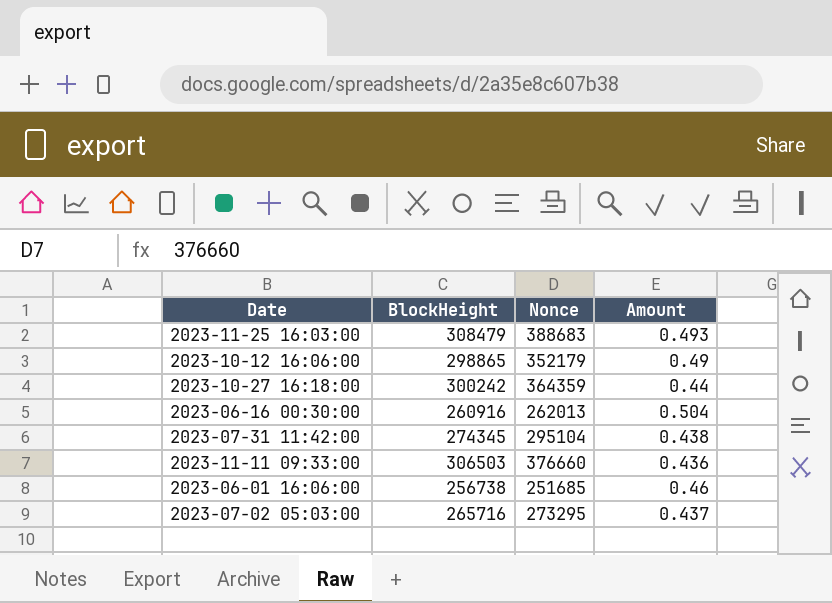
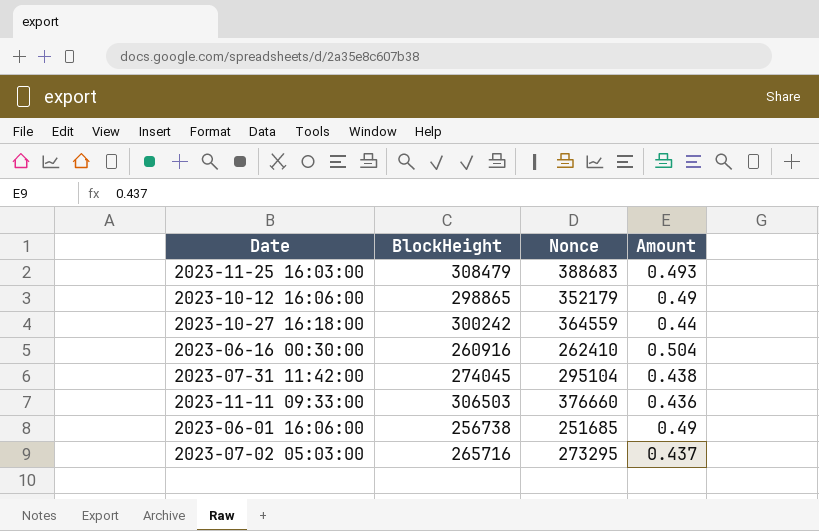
2023-10-27 16:18:00 | Nonce: 364359 -> 364559
2023-06-16 00:30:00 | Nonce: 262013 -> 262410
2023-07-31 11:42:00 | BlockHeight: 274345 -> 274045
2023-06-01 16:06:00 | Amount: 0.46 -> 0.49

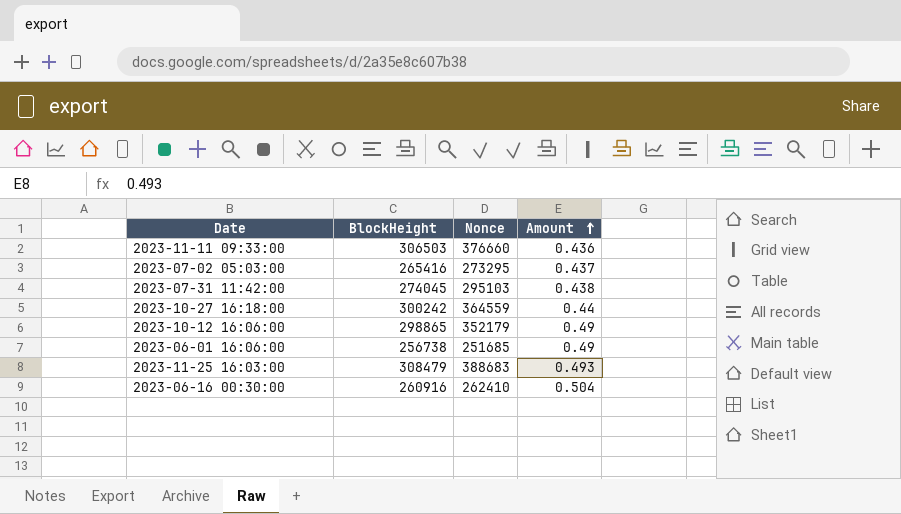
row order: none -> Amount ascending
2023-07-02 05:03:00 | BlockHeight: 265716 -> 265416
2023-07-31 11:42:00 | Nonce: 295104 -> 295103

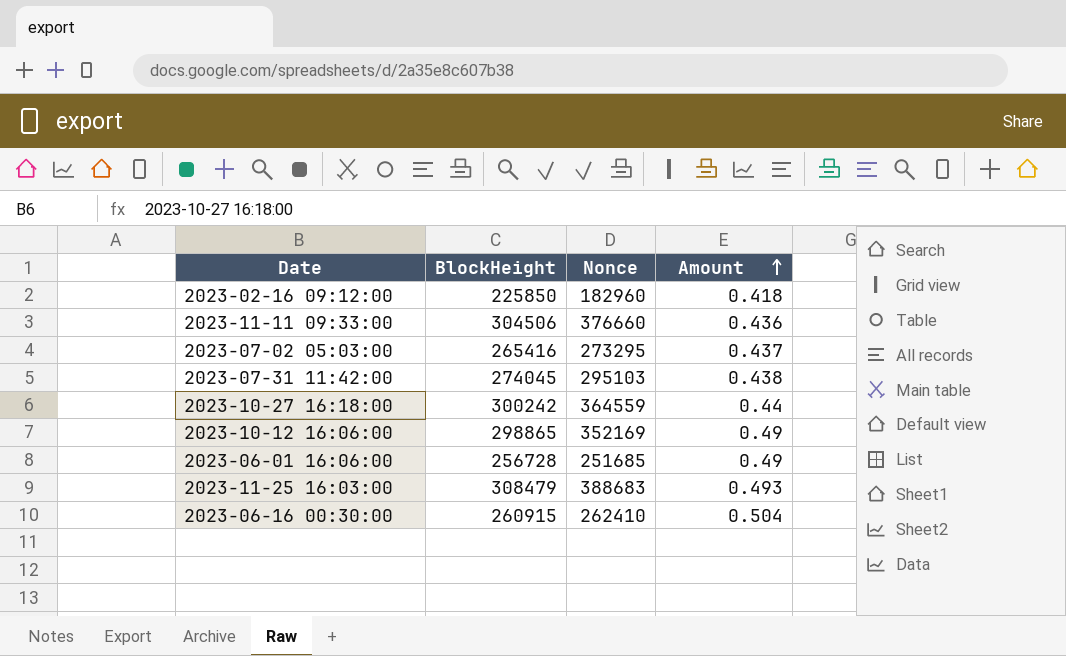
row 2023-02-16 09:12:00: none -> 225850 | 182960 | 0.418
2023-11-11 09:33:00 | BlockHeight: 306503 -> 304506
2023-10-12 16:06:00 | Nonce: 352179 -> 352169
2023-06-01 16:06:00 | BlockHeight: 256738 -> 256728
2023-06-16 00:30:00 | BlockHeight: 260916 -> 260915

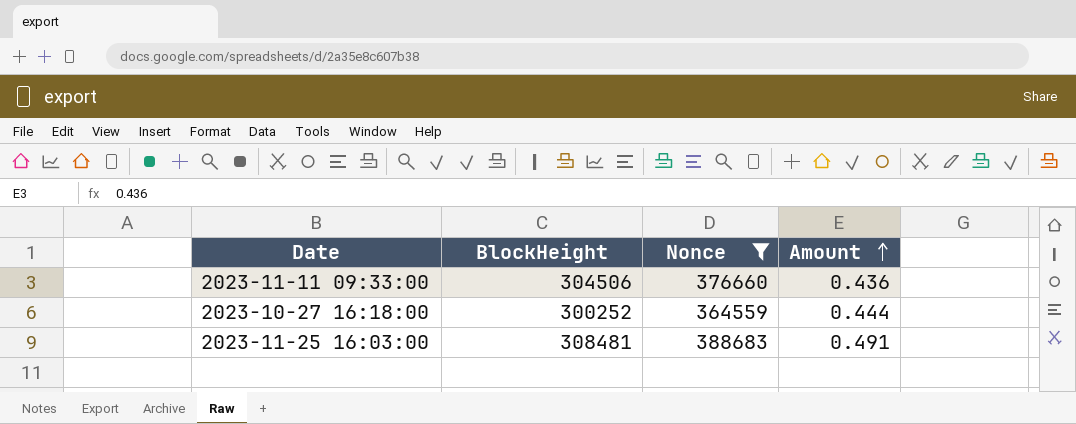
filter: none -> Nonce >= 364559
2023-10-27 16:18:00 | BlockHeight: 300242 -> 300252
2023-10-27 16:18:00 | Amount: 0.44 -> 0.444
2023-11-25 16:03:00 | BlockHeight: 308479 -> 308481
2023-11-25 16:03:00 | Amount: 0.493 -> 0.491

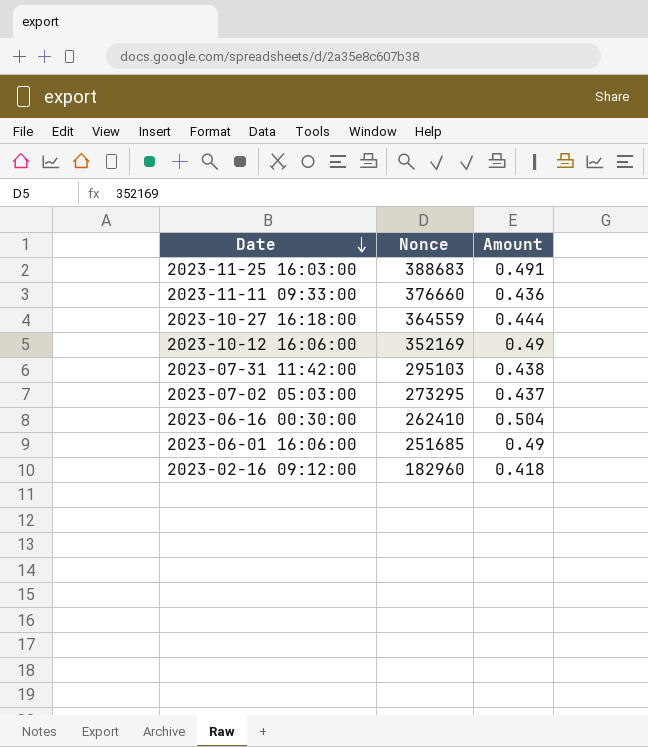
filter: Nonce >= 364559 -> none
row order: Amount ascending -> Date descending
column BlockHeight | position: 2 -> none

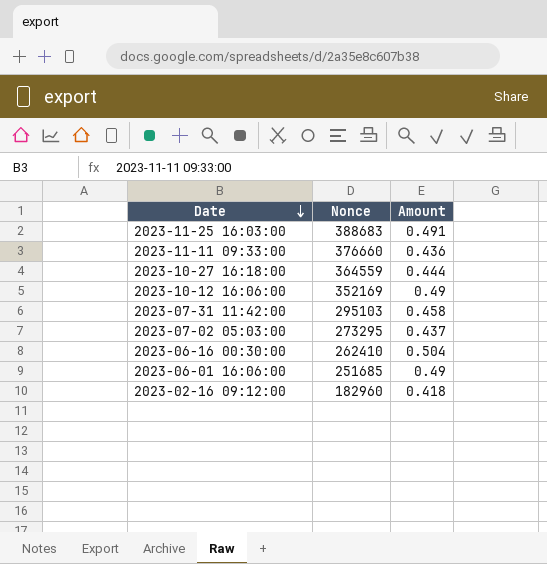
2023-07-31 11:42:00 | Amount: 0.438 -> 0.458

